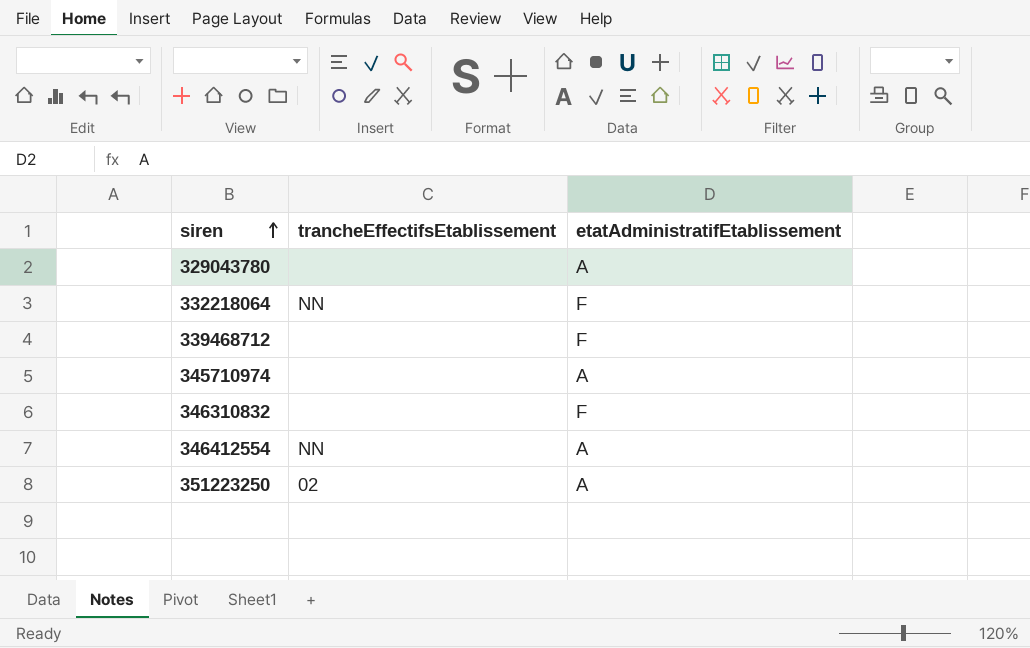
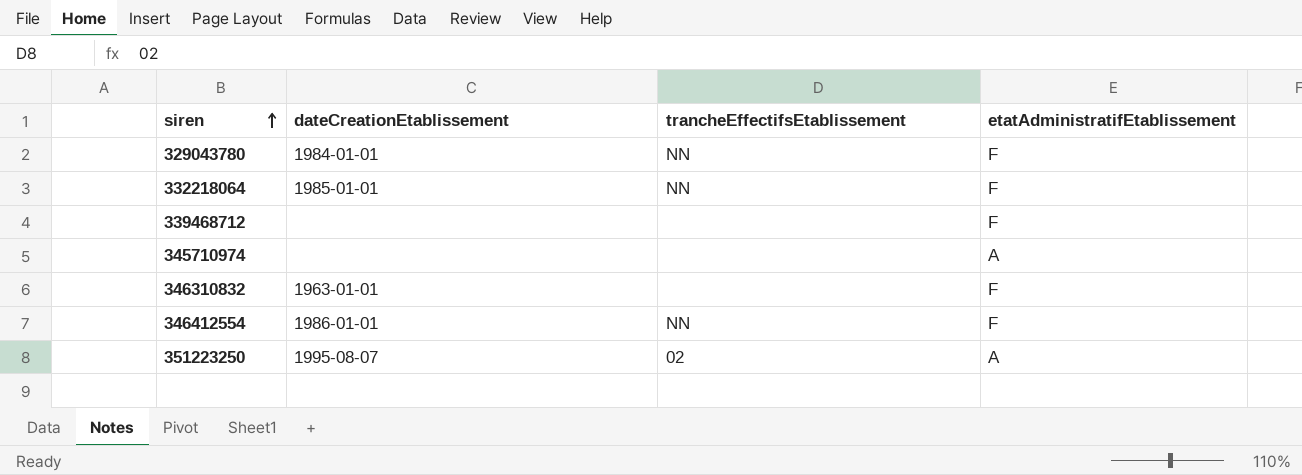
column dateCreationEtablissement | position: none -> 2
329043780 | trancheEffectifsEtablissement: none -> NN
329043780 | etatAdministratifEtablissement: A -> F
346412554 | etatAdministratifEtablissement: A -> F

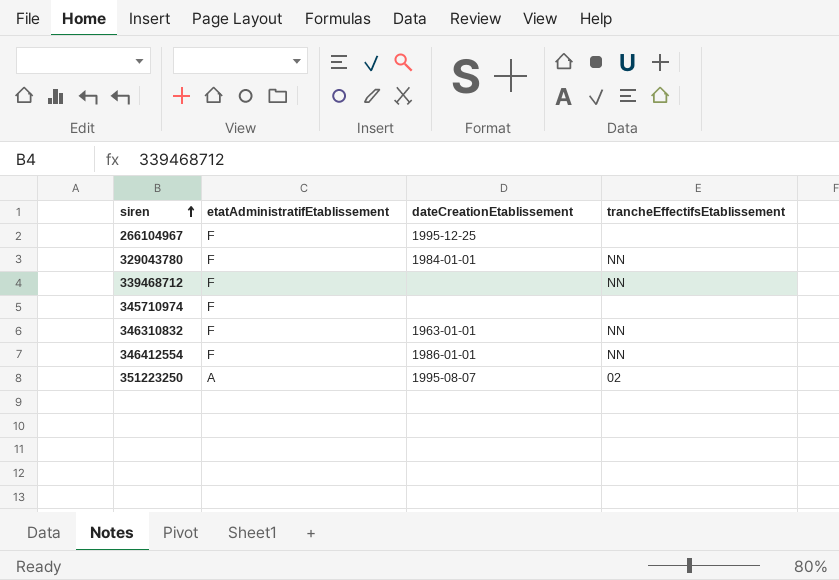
column etatAdministratifEtablissement | position: 4 -> 2
row 332218064: 1985-01-01 | NN | F -> none
row 266104967: none -> F | 1995-12-25 | none
339468712 | trancheEffectifsEtablissement: none -> NN
345710974 | etatAdministratifEtablissement: A -> F
346310832 | trancheEffectifsEtablissement: none -> NN

